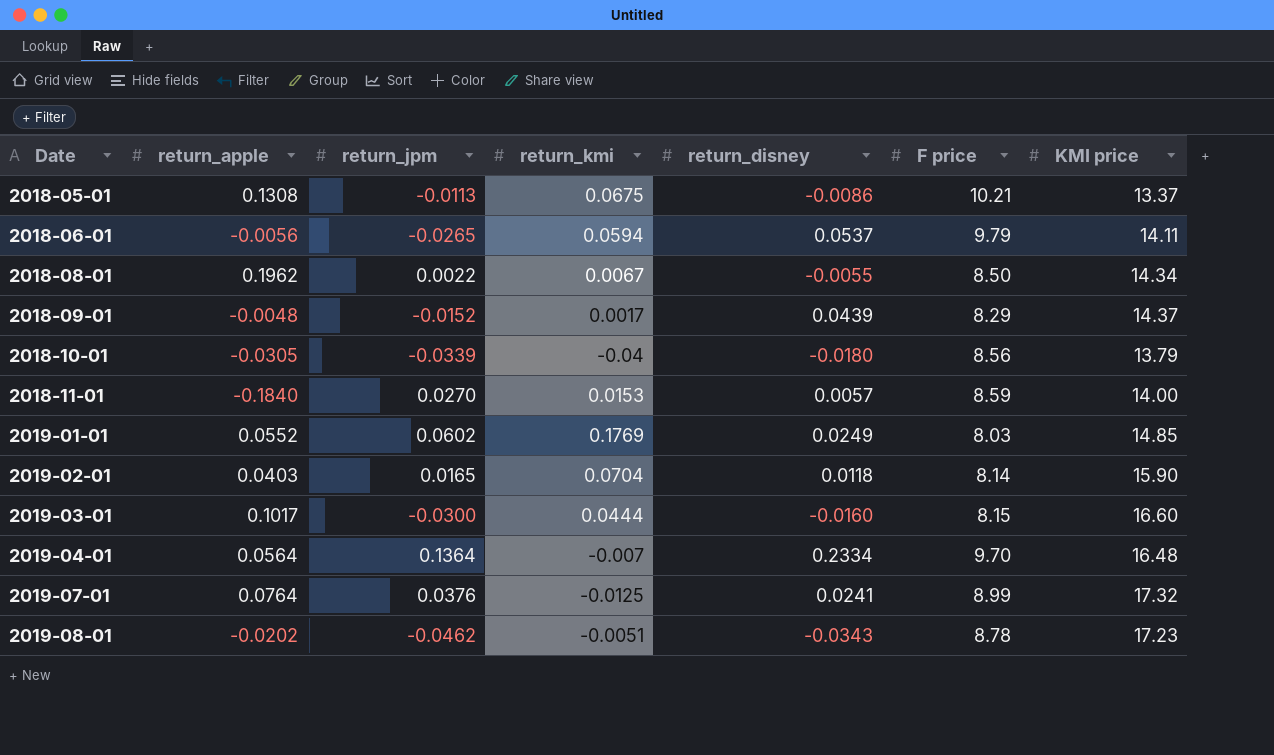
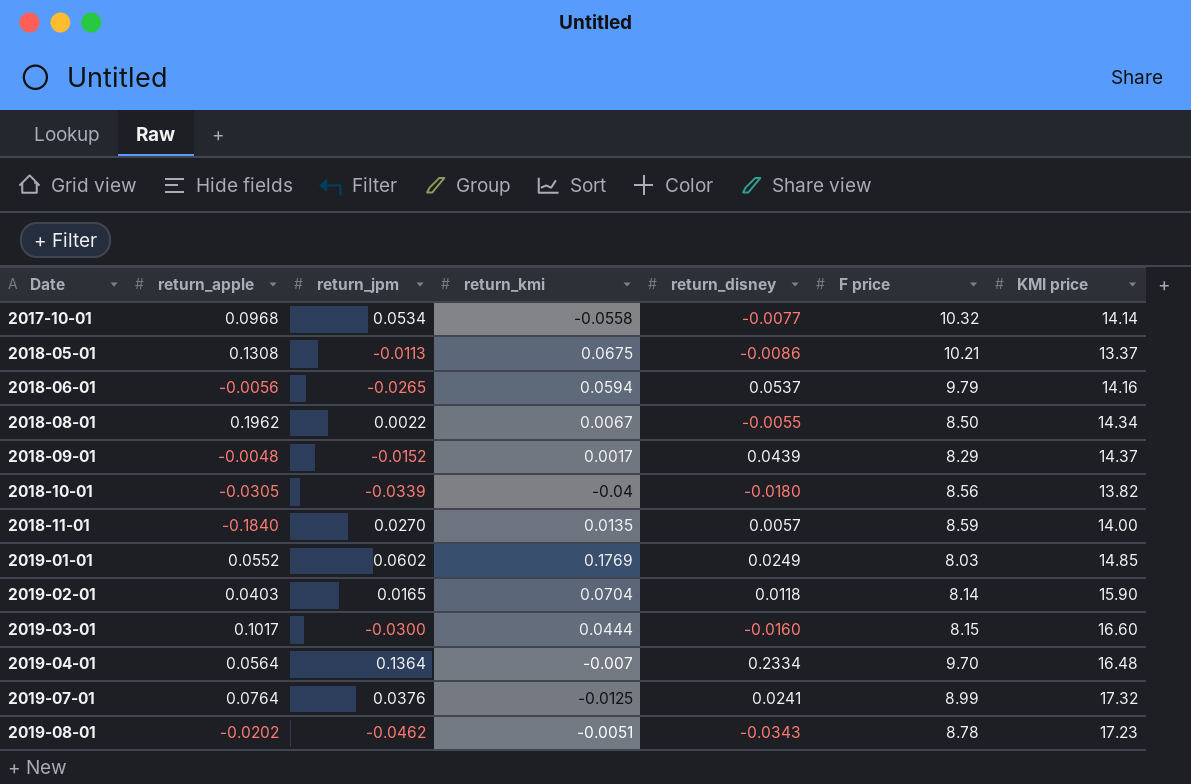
row 2017-10-01: none -> 0.0968 | 0.0534 | -0.0558 | -0.0077 | 10.32 | 14.14
2018-06-01 | KMI price: 14.11 -> 14.16
2018-10-01 | KMI price: 13.79 -> 13.82
2018-11-01 | return_kmi: 0.0153 -> 0.0135

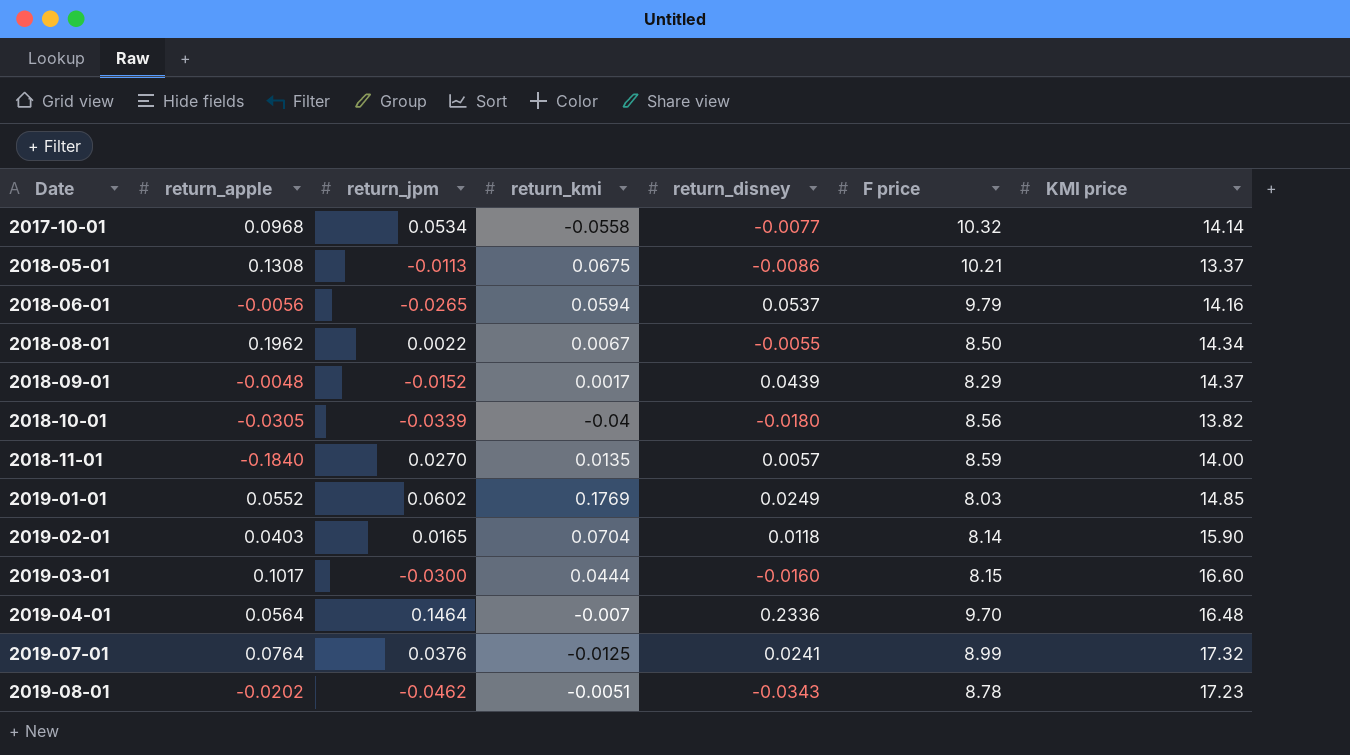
2019-04-01 | return_jpm: 0.1364 -> 0.1464
2019-04-01 | return_disney: 0.2334 -> 0.2336

